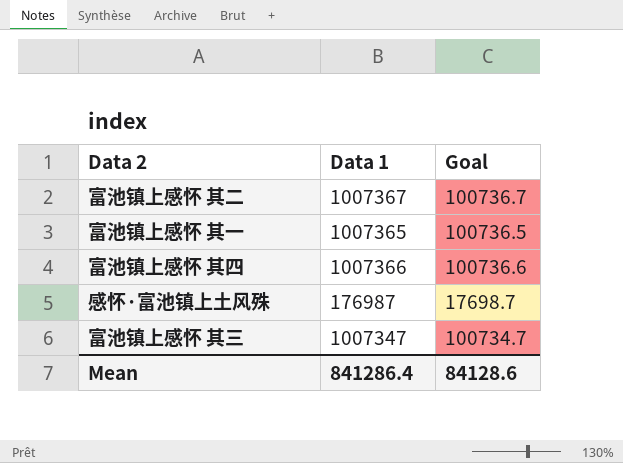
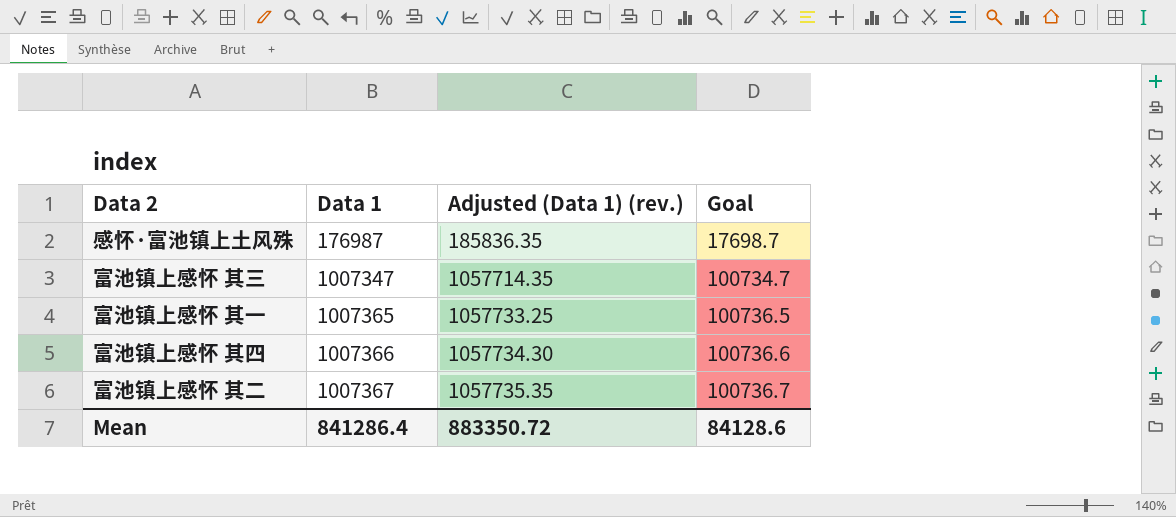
row order: none -> Data 1 ascending
column Adjusted (Data 1) (rev.) | formula: none -> [Data 1] * 1.05

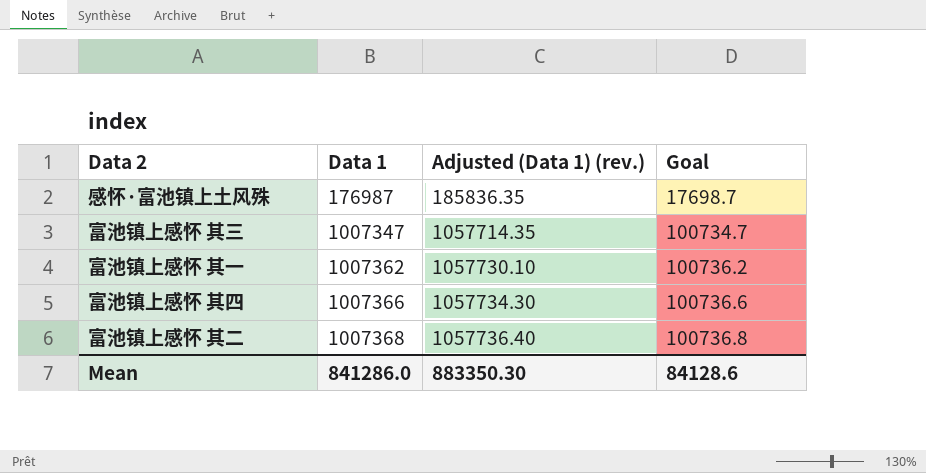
富池镇上感怀 其一 | Data 1: 1007365 -> 1007362
富池镇上感怀 其一 | Adjusted (Data 1) (rev.): 1057733.25 -> 1057730.10
富池镇上感怀 其一 | Goal: 100736.5 -> 100736.2
富池镇上感怀 其二 | Data 1: 1007367 -> 1007368
富池镇上感怀 其二 | Adjusted (Data 1) (rev.): 1057735.35 -> 1057736.40
富池镇上感怀 其二 | Goal: 100736.7 -> 100736.8
Mean | Data 1: 841286.4 -> 841286.0
Mean | Adjusted (Data 1) (rev.): 883350.72 -> 883350.30

